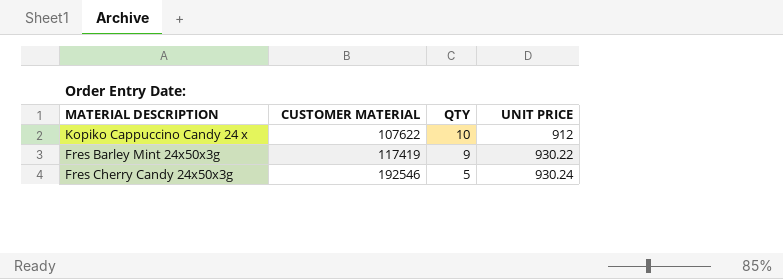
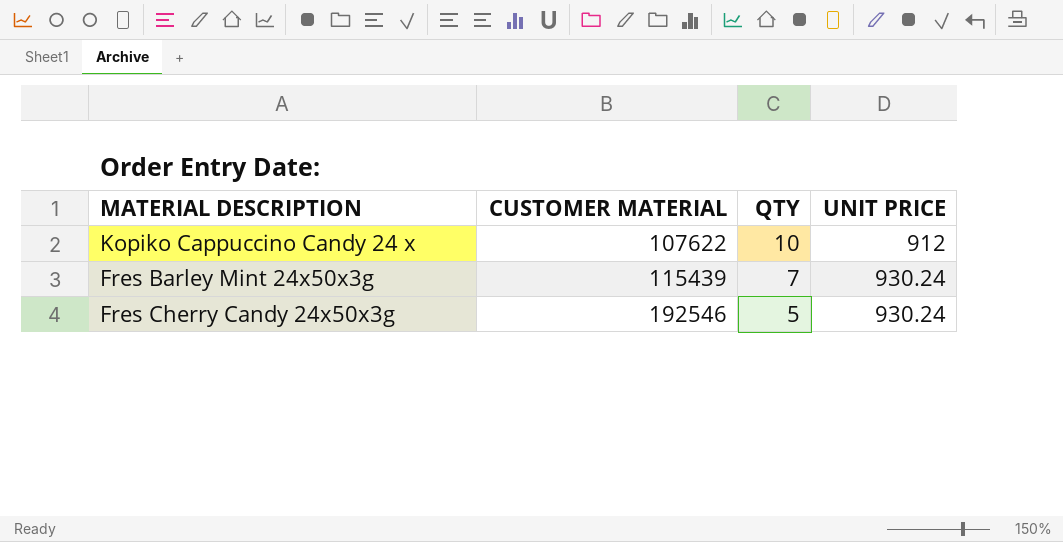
Fres Barley Mint 24x50x3g | CUSTOMER MATERIAL: 117419 -> 115439
Fres Barley Mint 24x50x3g | QTY: 9 -> 7
Fres Barley Mint 24x50x3g | UNIT PRICE: 930.22 -> 930.24

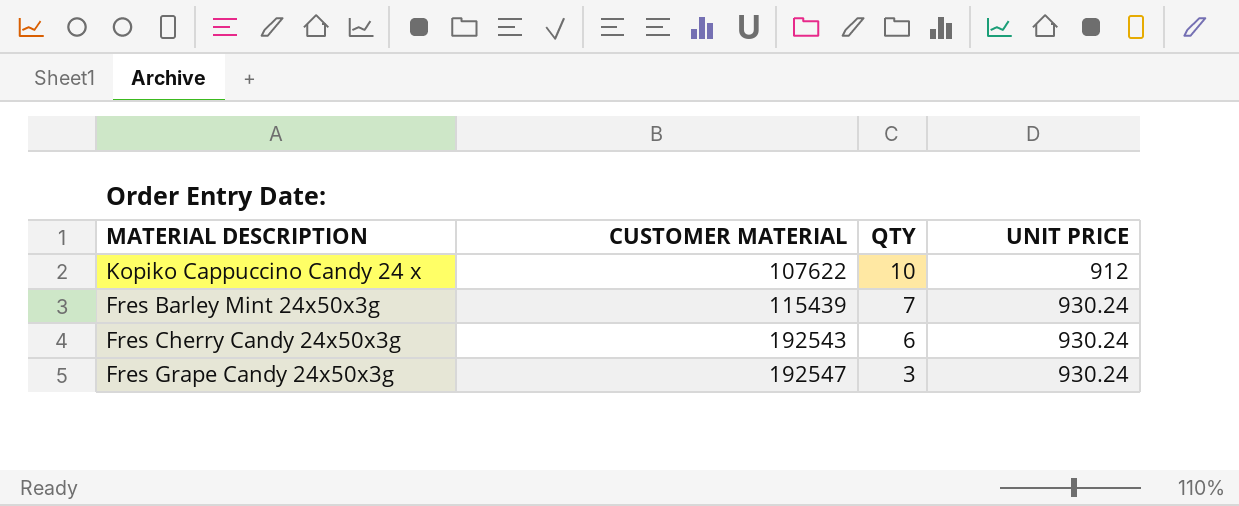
Fres Cherry Candy 24x50x3g | CUSTOMER MATERIAL: 192546 -> 192543
Fres Cherry Candy 24x50x3g | QTY: 5 -> 6
row Fres Grape Candy 24x50x3g: none -> 192547 | 3 | 930.24

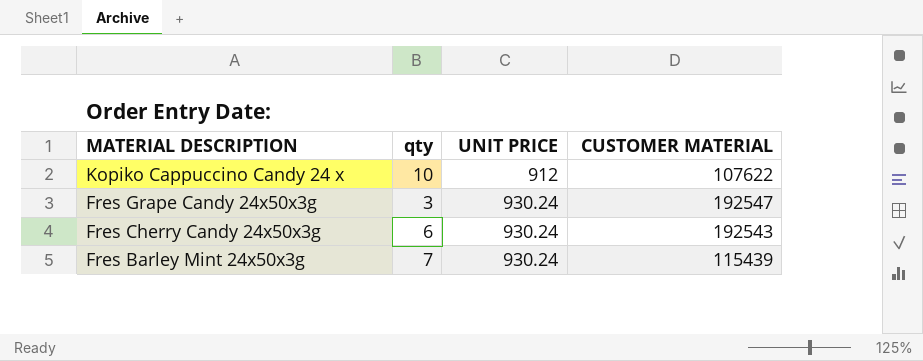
row order: CUSTOMER MATERIAL ascending -> MATERIAL DESCRIPTION descending
column name: QTY -> qty
column CUSTOMER MATERIAL | position: 2 -> 4

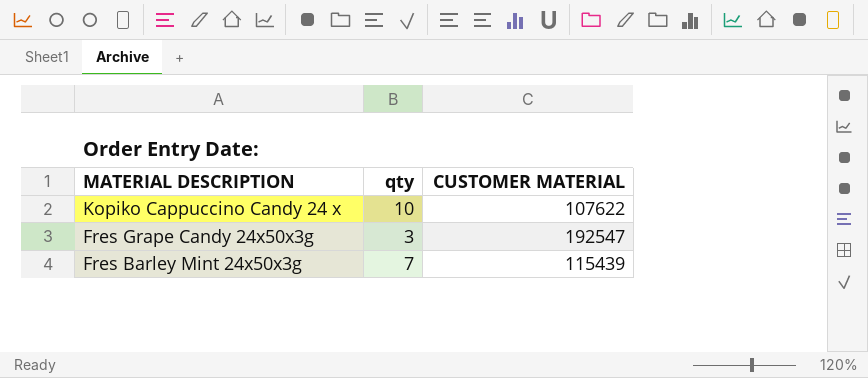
column UNIT PRICE | position: 3 -> none
row Fres Cherry Candy 24x50x3g: 6 | 930.24 | 192543 -> none

